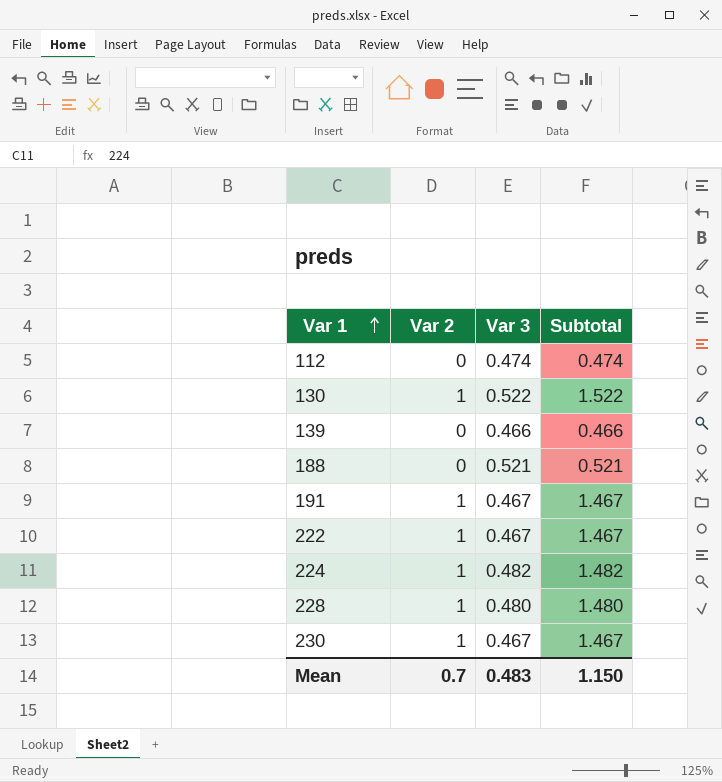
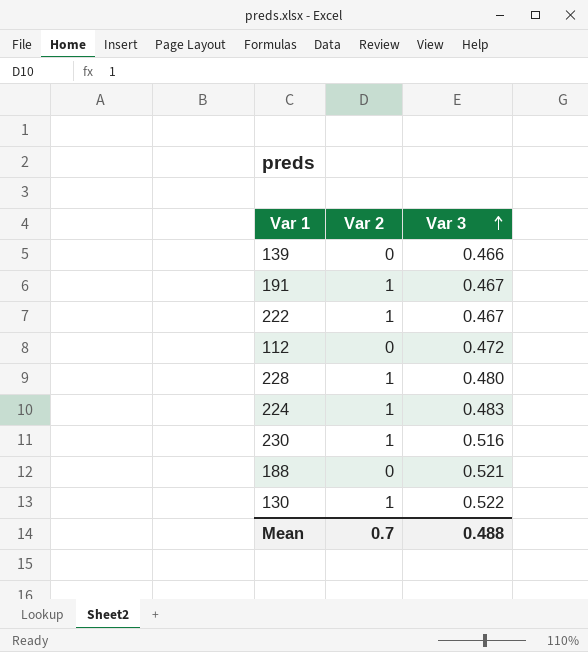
row order: Var 1 ascending -> Var 3 ascending
column Subtotal | formula: [Var 2] + [Var 3] -> none
112 | Var 3: 0.474 -> 0.472
224 | Var 3: 0.482 -> 0.483
230 | Var 3: 0.467 -> 0.516
Mean | Var 3: 0.483 -> 0.488

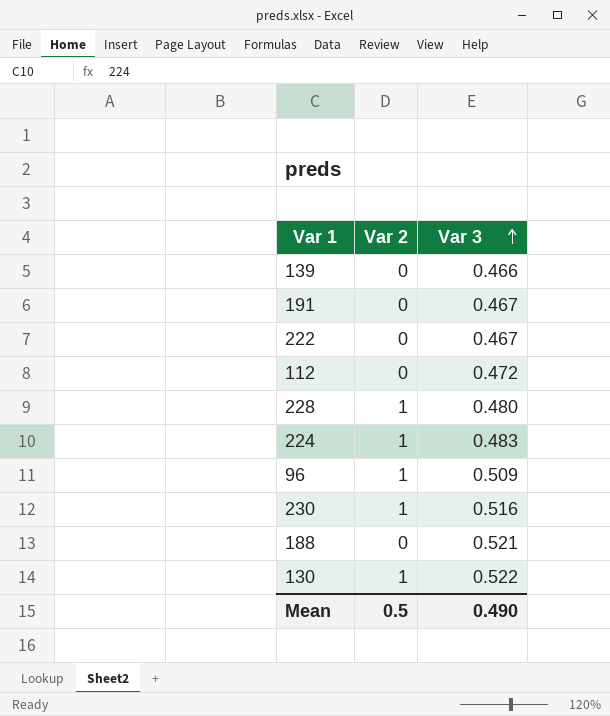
191 | Var 2: 1 -> 0
222 | Var 2: 1 -> 0
row 96: none -> 1 | 0.509
Mean | Var 2: 0.7 -> 0.5
Mean | Var 3: 0.488 -> 0.490

